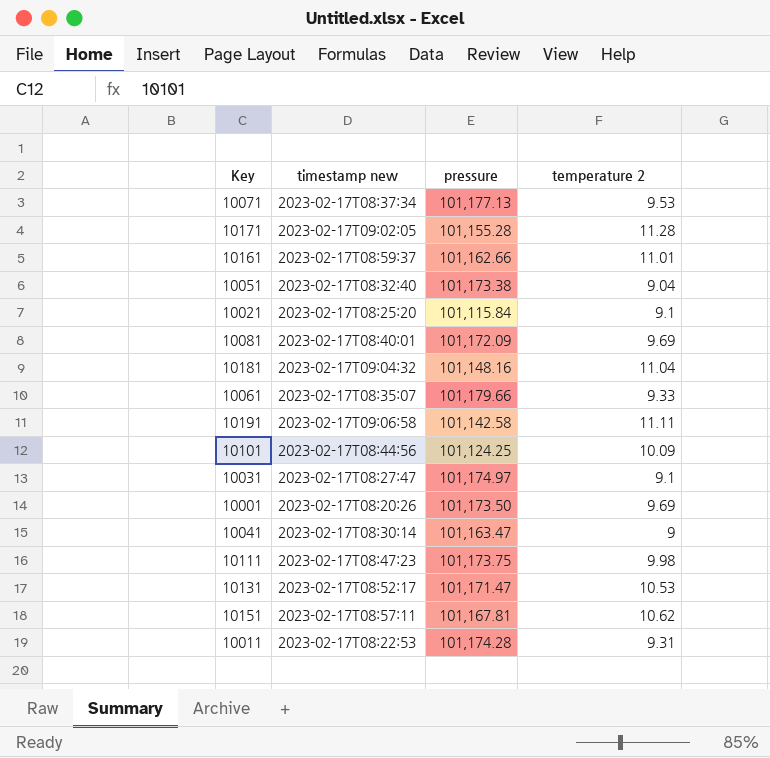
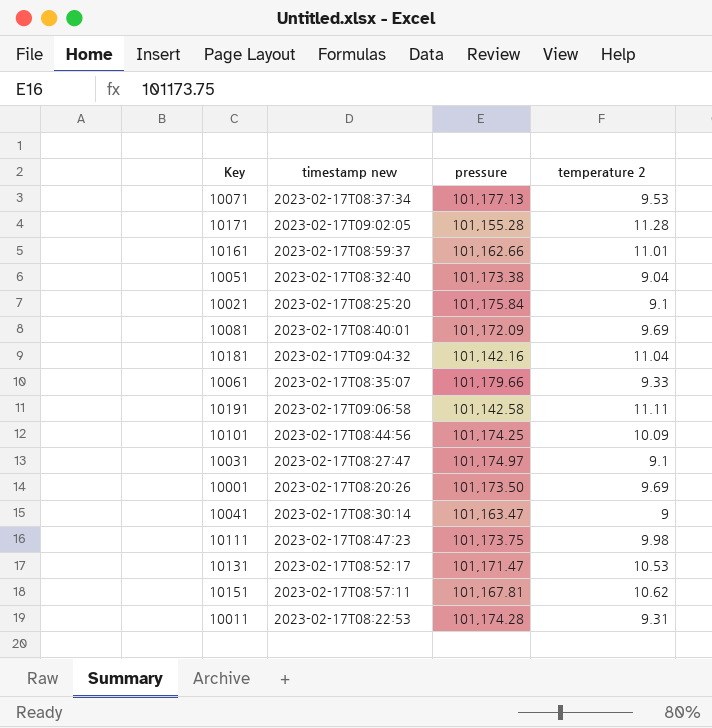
10021 | pressure: 101,115.84 -> 101,175.84
10181 | pressure: 101,148.16 -> 101,142.16
10101 | pressure: 101,124.25 -> 101,174.25

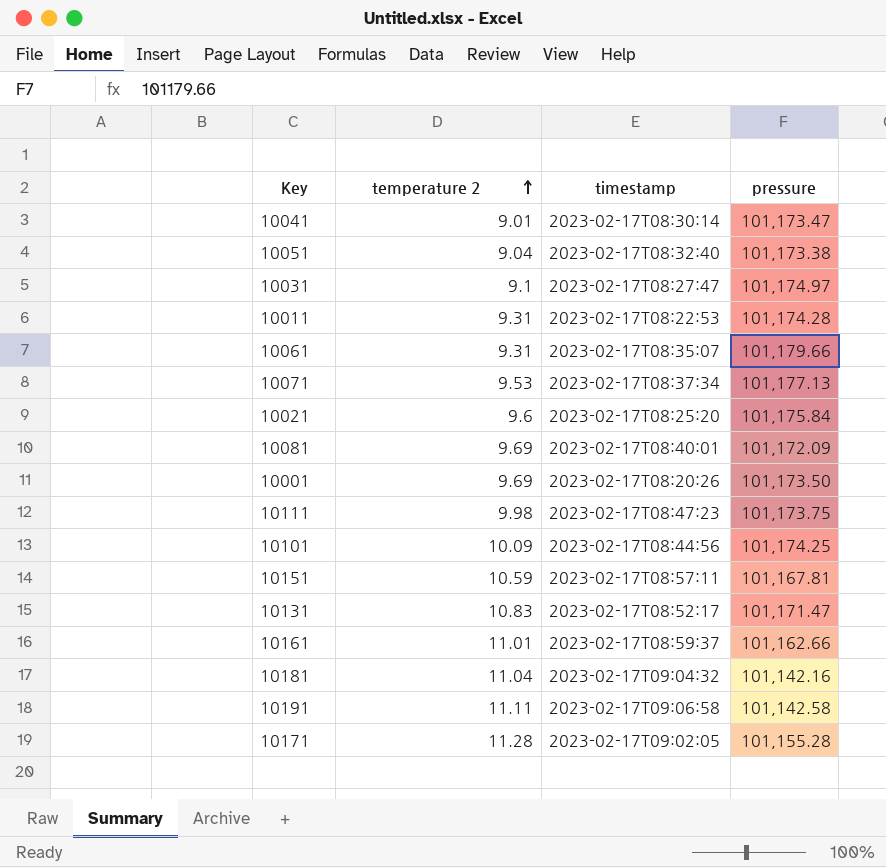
row order: none -> temperature 2 ascending
column temperature 2 | position: 4 -> 2
column name: timestamp new -> timestamp
10041 | temperature 2: 9 -> 9.01
10041 | pressure: 101,163.47 -> 101,173.47
10061 | temperature 2: 9.33 -> 9.31
10021 | temperature 2: 9.1 -> 9.6
10151 | temperature 2: 10.62 -> 10.59
10131 | temperature 2: 10.53 -> 10.83

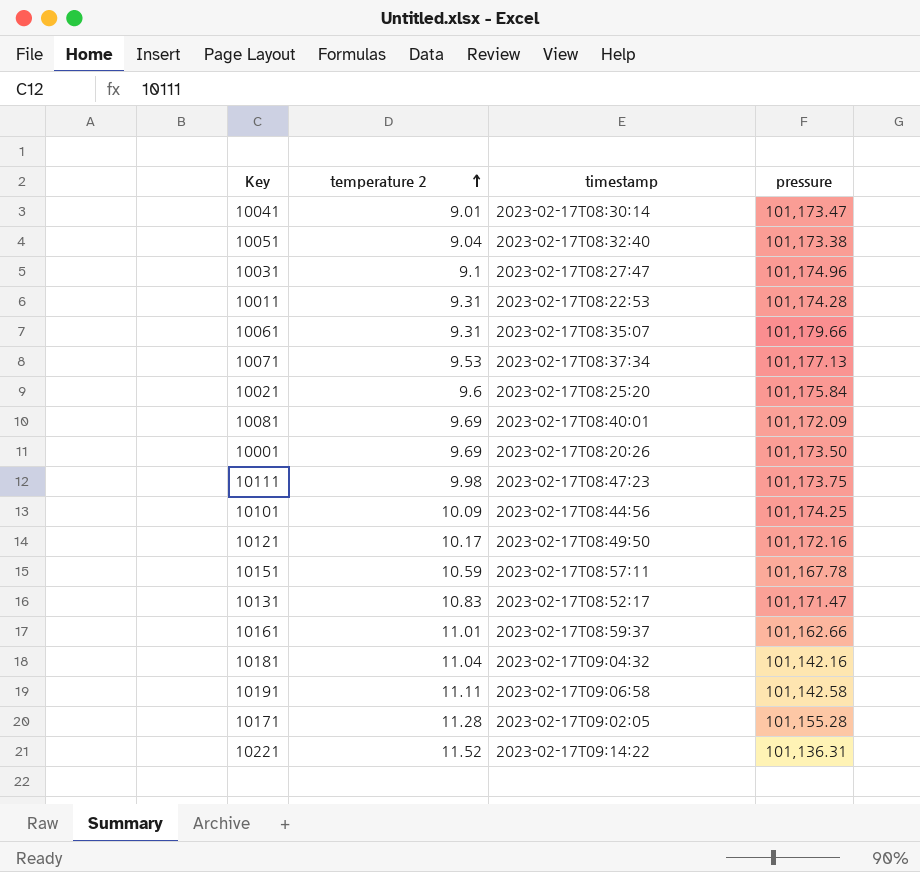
10031 | pressure: 101,174.97 -> 101,174.96
row 10121: none -> 10.17 | 2023-02-17T08:49:50 | 101,172.16
10151 | pressure: 101,167.81 -> 101,167.78
row 10221: none -> 11.52 | 2023-02-17T09:14:22 | 101,136.31

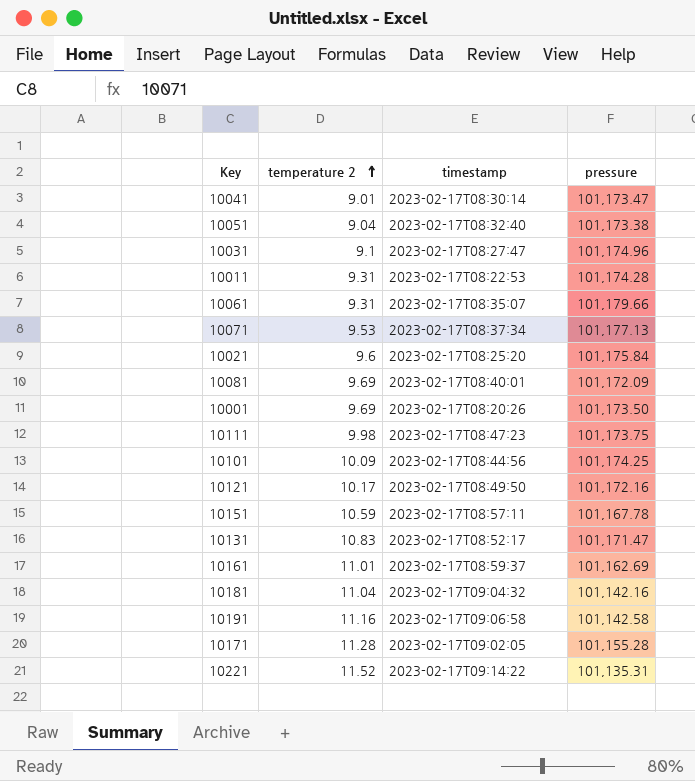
10161 | pressure: 101,162.66 -> 101,162.69
10191 | temperature 2: 11.11 -> 11.16
10221 | pressure: 101,136.31 -> 101,135.31

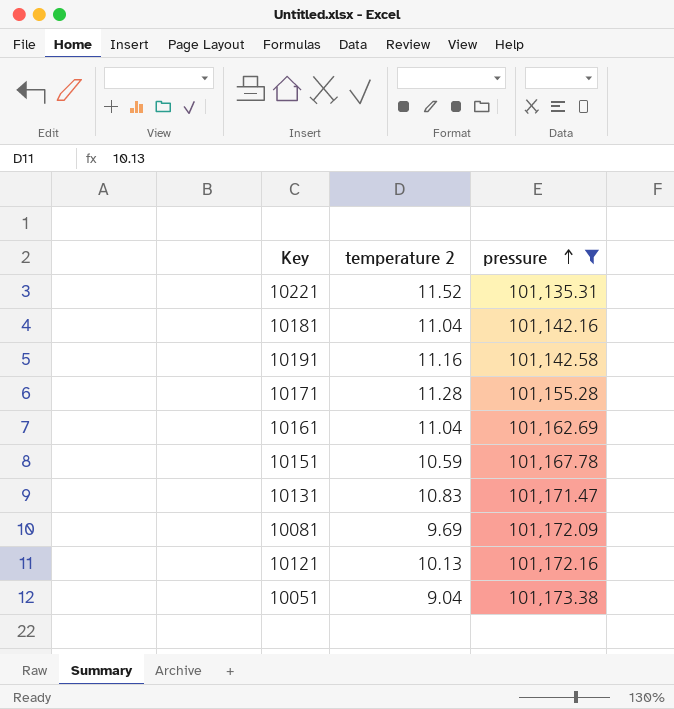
filter: none -> pressure <= 101,173.38
row order: temperature 2 ascending -> pressure ascending
column timestamp | position: 3 -> none
10161 | temperature 2: 11.01 -> 11.04
10121 | temperature 2: 10.17 -> 10.13

